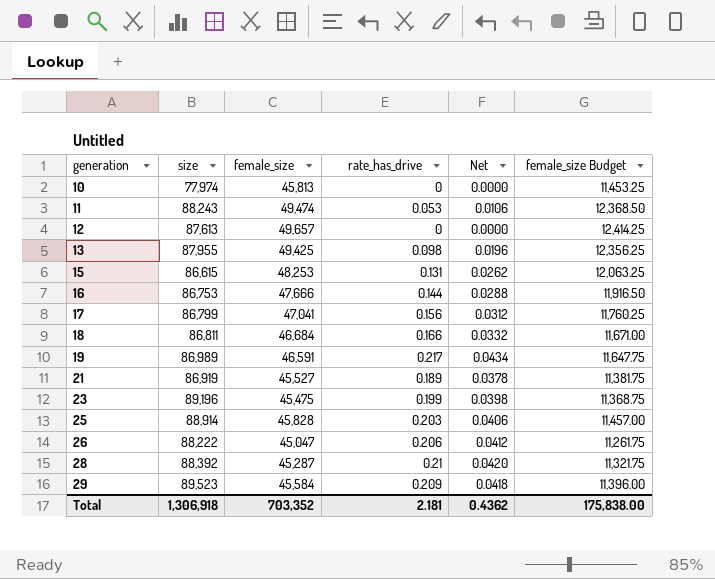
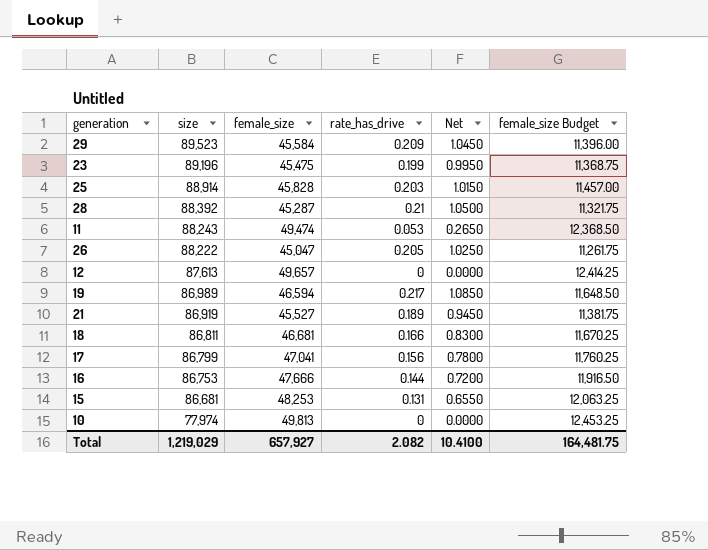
row order: generation ascending -> size descending
column Net | formula: [rate_has_drive] * 0.2 -> [rate_has_drive] * 5
row 13: 87,955 | 49,425 | 0.098 | 0.0196 | 12,356.25 -> none
26 | rate_has_drive: 0.206 -> 0.205
19 | female_size: 46,591 -> 46,594
19 | female_size Budget: 11,647.75 -> 11,648.50
18 | female_size: 46,684 -> 46,681
18 | female_size Budget: 11,671.00 -> 11,670.25
15 | size: 86,615 -> 86,681
10 | female_size: 45,813 -> 49,813
10 | female_size Budget: 11,453.25 -> 12,453.25
Total | size: 1,306,918 -> 1,219,029
Total | female_size: 703,352 -> 657,927
Total | rate_has_drive: 2.181 -> 2.082
Total | Net: 0.4362 -> 10.4100
Total | female_size Budget: 175,838.00 -> 164,481.75

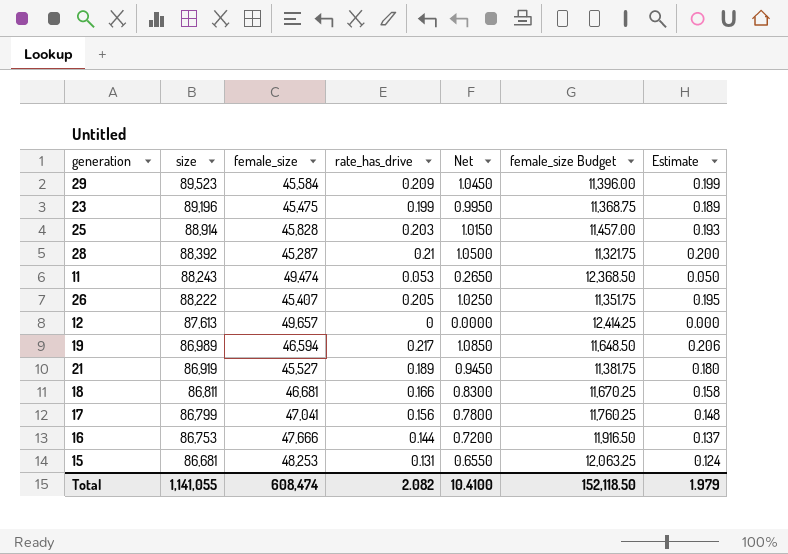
column Estimate | formula: none -> [rate_has_drive] * 0.95
row 10: 77,974 | 49,813 | 0 | 0.0000 | 12,453.25 -> none
26 | female_size: 45,047 -> 45,407
26 | female_size Budget: 11,261.75 -> 11,351.75
Total | size: 1,219,029 -> 1,141,055
Total | female_size: 657,927 -> 608,474
Total | female_size Budget: 164,481.75 -> 152,118.50

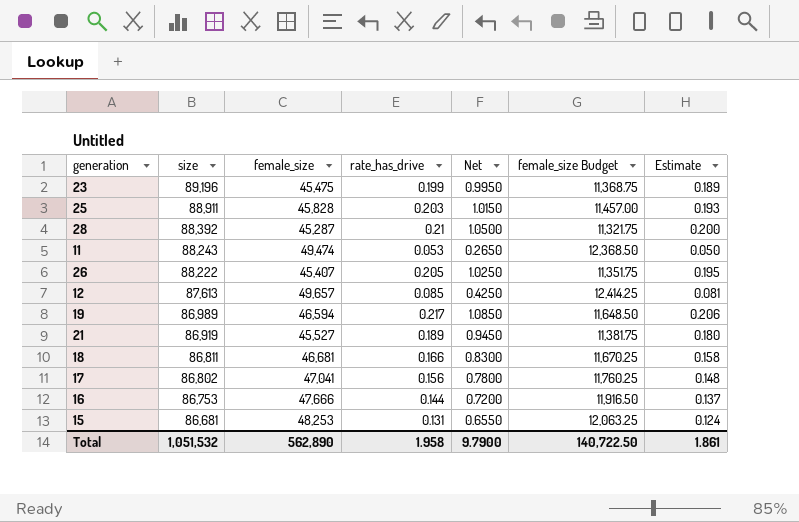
row 29: 89,523 | 45,584 | 0.209 | 1.0450 | 11,396.00 | 0.199 -> none
25 | size: 88,914 -> 88,911
12 | rate_has_drive: 0 -> 0.085
12 | Net: 0.0000 -> 0.4250
12 | Estimate: 0.000 -> 0.081
17 | size: 86,799 -> 86,802
Total | size: 1,141,055 -> 1,051,532
Total | female_size: 608,474 -> 562,890
Total | rate_has_drive: 2.082 -> 1.958
Total | Net: 10.4100 -> 9.7900
Total | female_size Budget: 152,118.50 -> 140,722.50
Total | Estimate: 1.979 -> 1.861

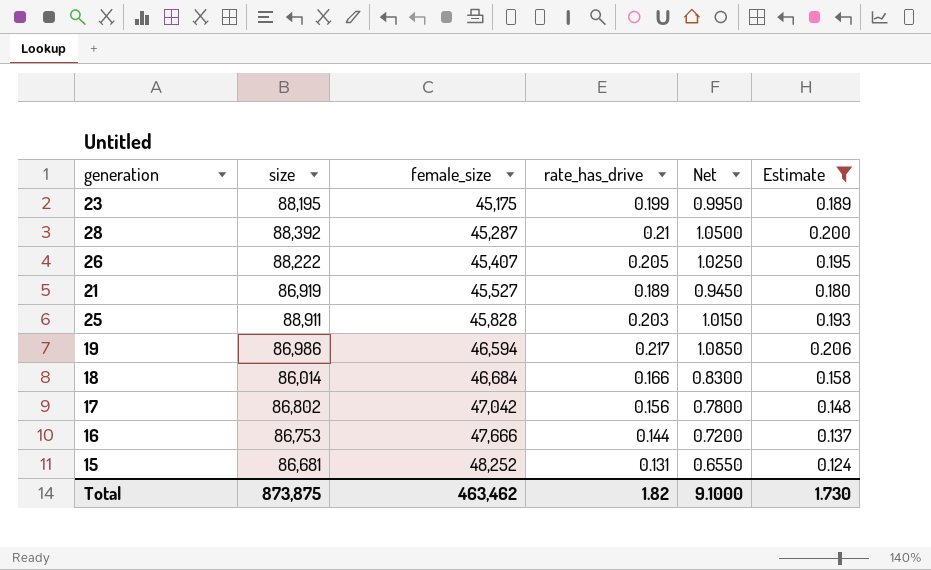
filter: none -> Estimate >= 0.124
row order: size descending -> female_size ascending
column female_size Budget | formula: [female_size] * 0.25 -> none
23 | size: 89,196 -> 88,195
23 | female_size: 45,475 -> 45,175
19 | size: 86,989 -> 86,986
18 | size: 86,811 -> 86,014
18 | female_size: 46,681 -> 46,684
17 | female_size: 47,041 -> 47,042
15 | female_size: 48,253 -> 48,252
Total | size: 1,051,532 -> 873,875
Total | female_size: 562,890 -> 463,462
Total | rate_has_drive: 1.958 -> 1.82
Total | Net: 9.7900 -> 9.1000
Total | Estimate: 1.861 -> 1.730

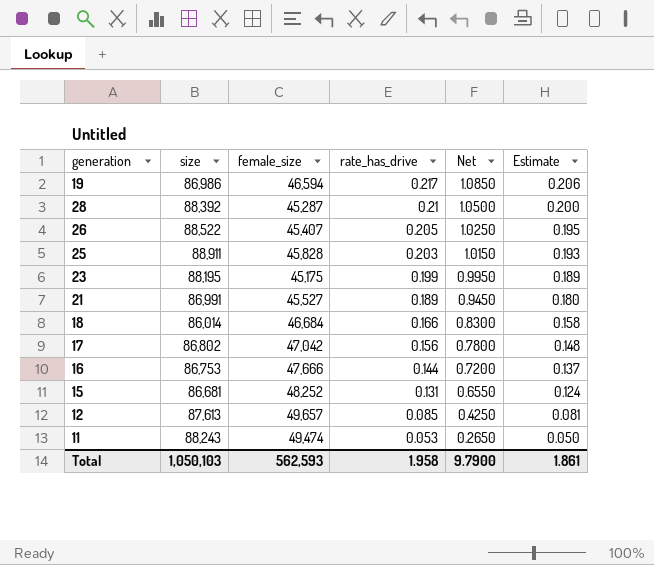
filter: Estimate >= 0.124 -> none
row order: female_size ascending -> rate_has_drive descending
26 | size: 88,222 -> 88,522
21 | size: 86,919 -> 86,991
Total | size: 873,875 -> 1,050,103
Total | female_size: 463,462 -> 562,593
Total | rate_has_drive: 1.82 -> 1.958
Total | Net: 9.1000 -> 9.7900
Total | Estimate: 1.730 -> 1.861

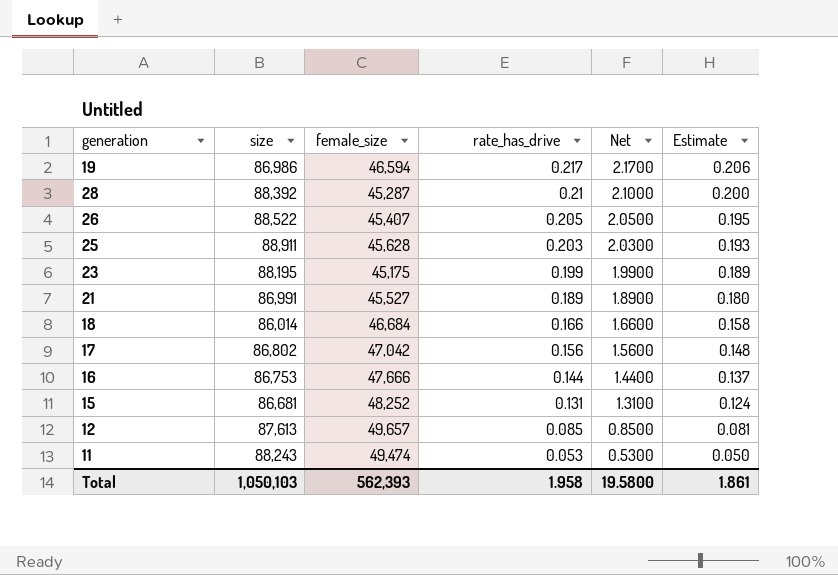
column Net | formula: [rate_has_drive] * 5 -> [rate_has_drive] * 10
25 | female_size: 45,828 -> 45,628
Total | female_size: 562,593 -> 562,393
Total | Net: 9.7900 -> 19.5800

